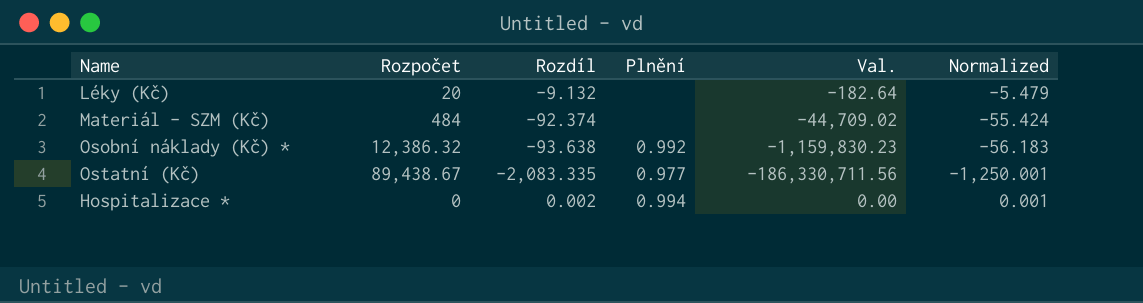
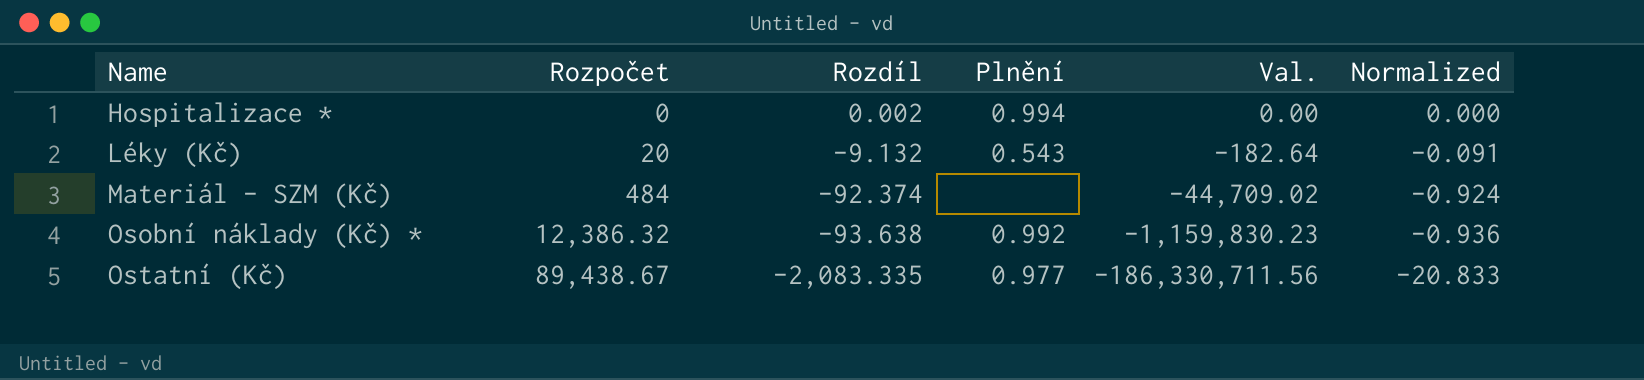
row order: none -> Name ascending
column Normalized | formula: [Rozdíl] * 0.6 -> [Rozdíl] * 0.01
Léky (Kč) | Plnění: none -> 0.543

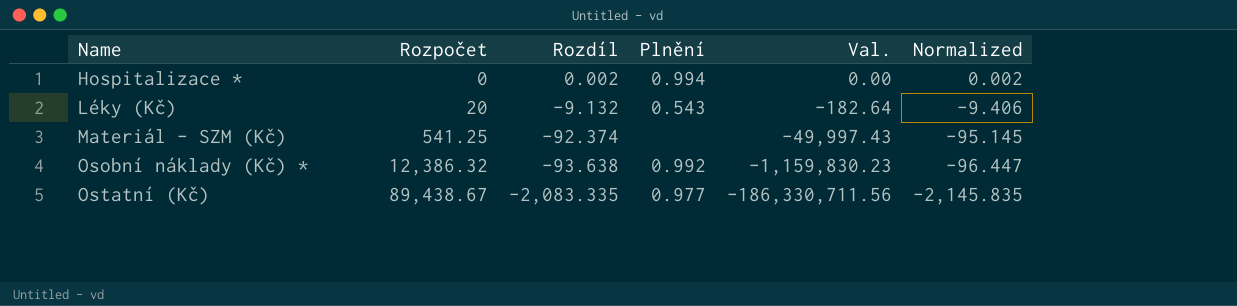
column Normalized | formula: [Rozdíl] * 0.01 -> [Rozdíl] * 1.03
Materiál - SZM (Kč) | Rozpočet: 484 -> 541.25
Materiál - SZM (Kč) | Val.: -44,709.02 -> -49,997.43

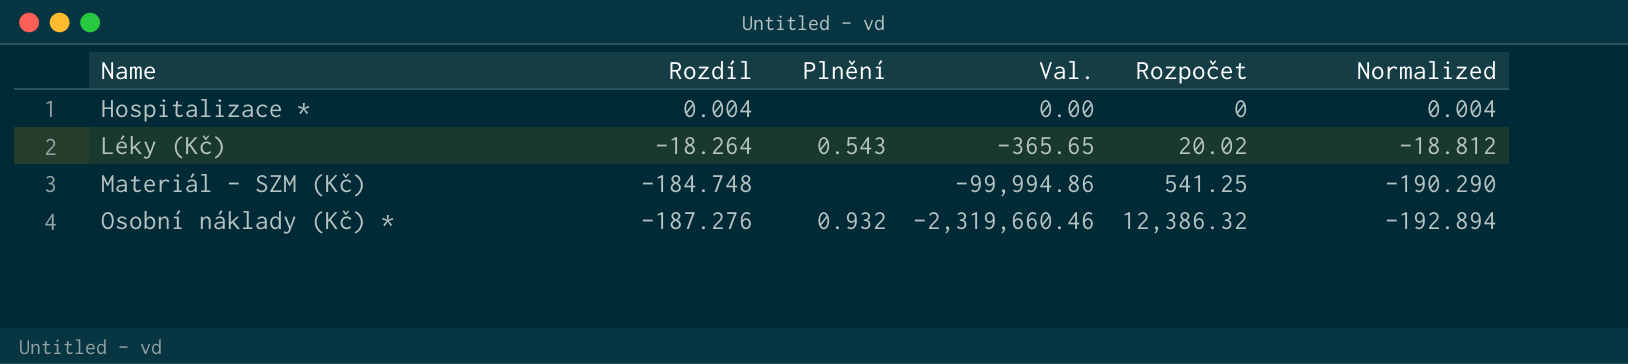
column Rozpočet | position: 2 -> 5
row Ostatní (Kč): 89,438.67 | -2,083.335 | 0.977 | -186,330,711.56 | -2,145.835 -> none
Hospitalizace * | Rozdíl: 0.002 -> 0.004
Hospitalizace * | Plnění: 0.994 -> none
Hospitalizace * | Normalized: 0.002 -> 0.004
Léky (Kč) | Rozdíl: -9.132 -> -18.264
Léky (Kč) | Val.: -182.64 -> -365.65
Léky (Kč) | Rozpočet: 20 -> 20.02
Léky (Kč) | Normalized: -9.406 -> -18.812
Materiál - SZM (Kč) | Rozdíl: -92.374 -> -184.748
Materiál - SZM (Kč) | Val.: -49,997.43 -> -99,994.86
Materiál - SZM (Kč) | Normalized: -95.145 -> -190.290
Osobní náklady (Kč) * | Rozdíl: -93.638 -> -187.276
Osobní náklady (Kč) * | Plnění: 0.992 -> 0.932
Osobní náklady (Kč) * | Val.: -1,159,830.23 -> -2,319,660.46
Osobní náklady (Kč) * | Normalized: -96.447 -> -192.894

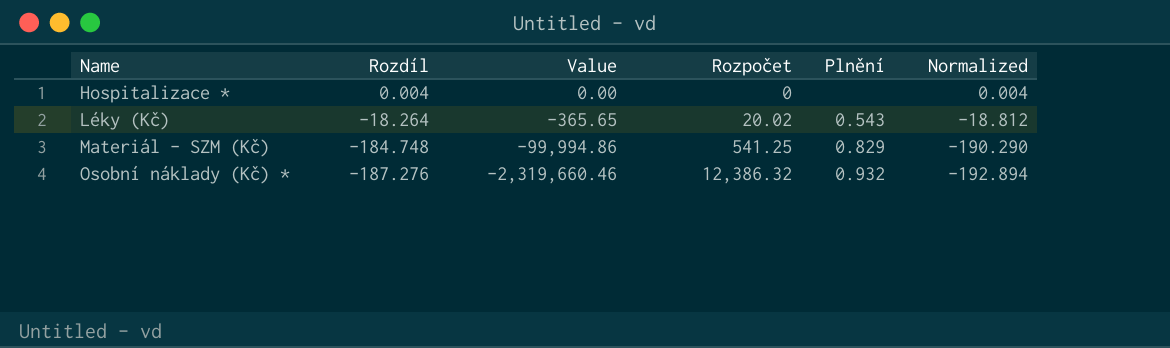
column name: Val. -> Value
column Plnění | position: 3 -> 5
Materiál - SZM (Kč) | Plnění: none -> 0.829

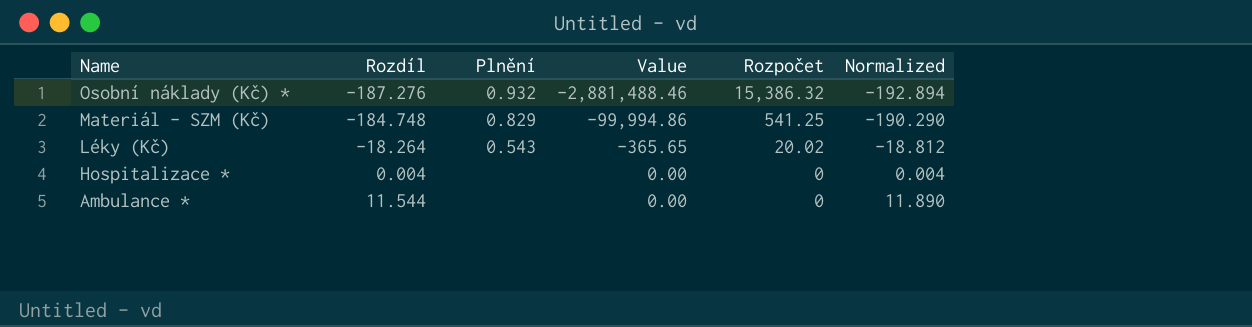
row order: Name ascending -> Name descending
column Plnění | position: 5 -> 3
Osobní náklady (Kč) * | Value: -2,319,660.46 -> -2,881,488.46
Osobní náklady (Kč) * | Rozpočet: 12,386.32 -> 15,386.32
row Ambulance *: none -> 11.544 | none | 0.00 | 0 | 11.890

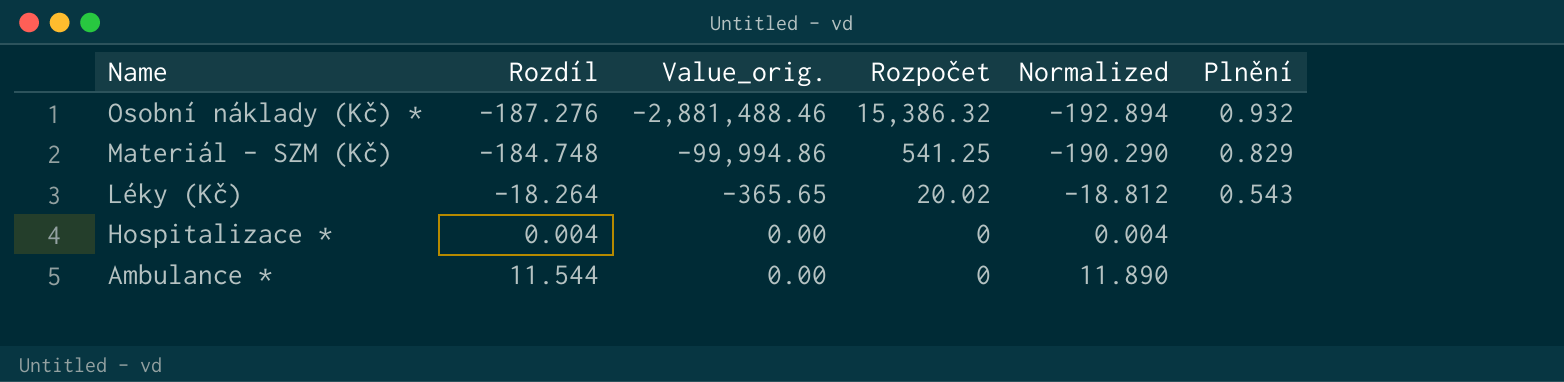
column name: Value -> Value_orig.
column Plnění | position: 3 -> 6

